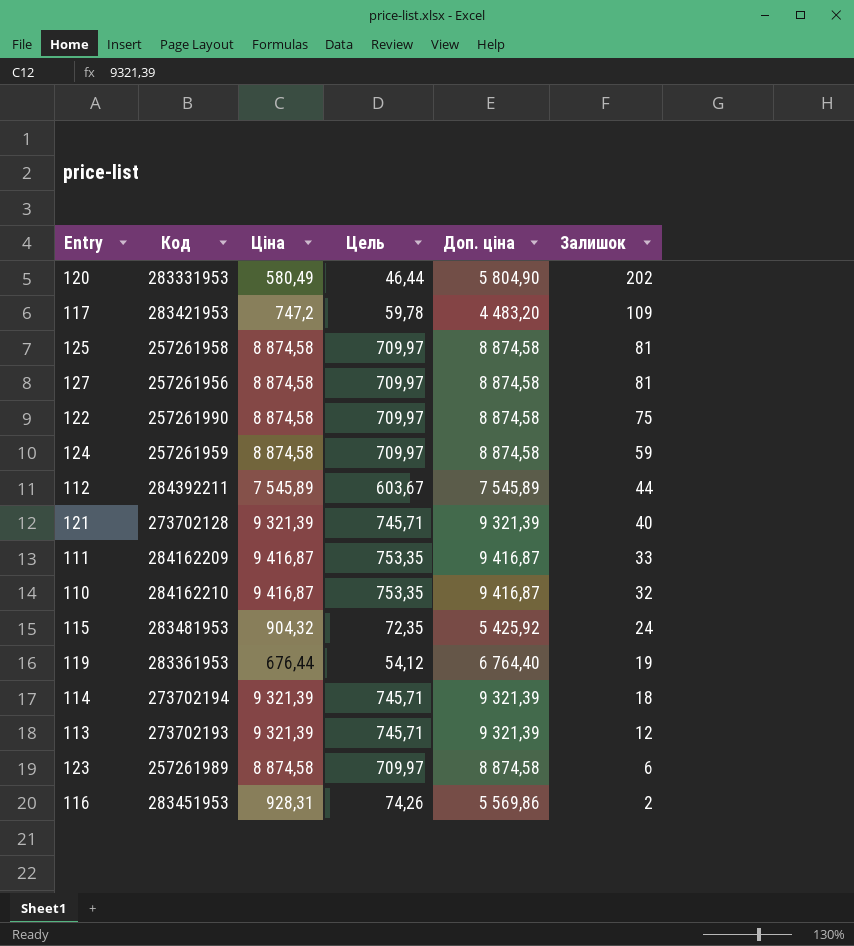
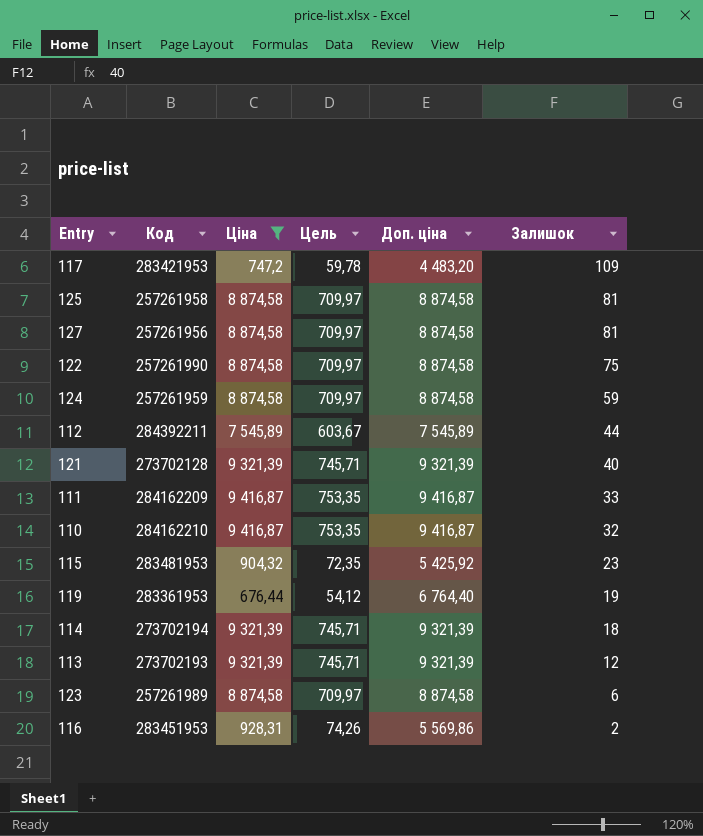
filter: none -> Ціна != 580,49
115 | Залишок: 24 -> 23

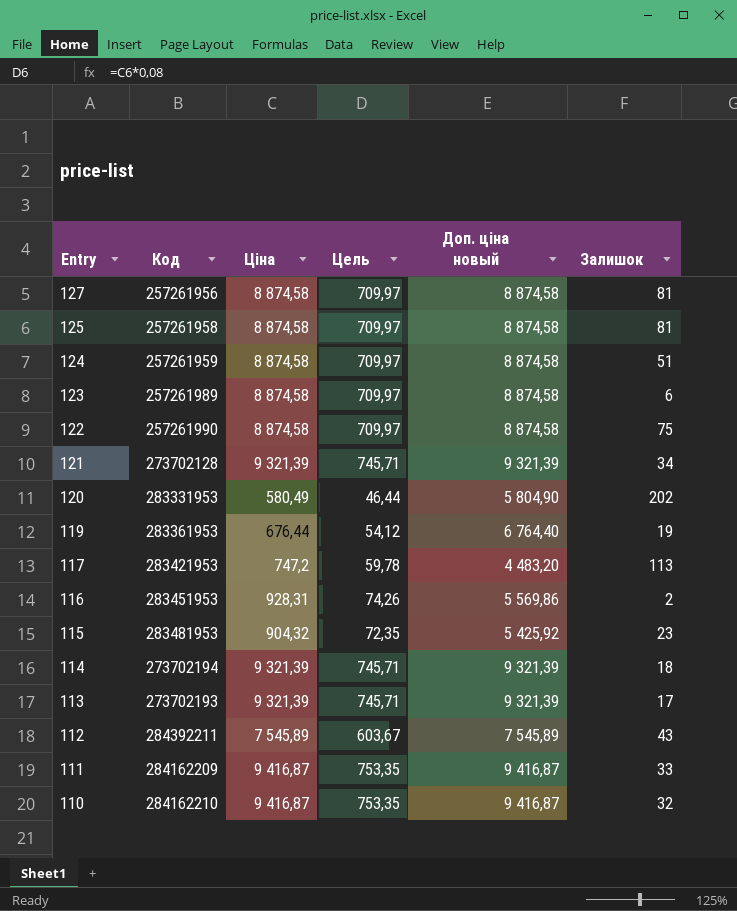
filter: Ціна != 580,49 -> none
row order: Залишок descending -> Entry descending
column name: Доп. ціна -> Доп. ціна новый
124 | Залишок: 59 -> 51
121 | Залишок: 40 -> 34
117 | Залишок: 109 -> 113
113 | Залишок: 12 -> 17
112 | Залишок: 44 -> 43

